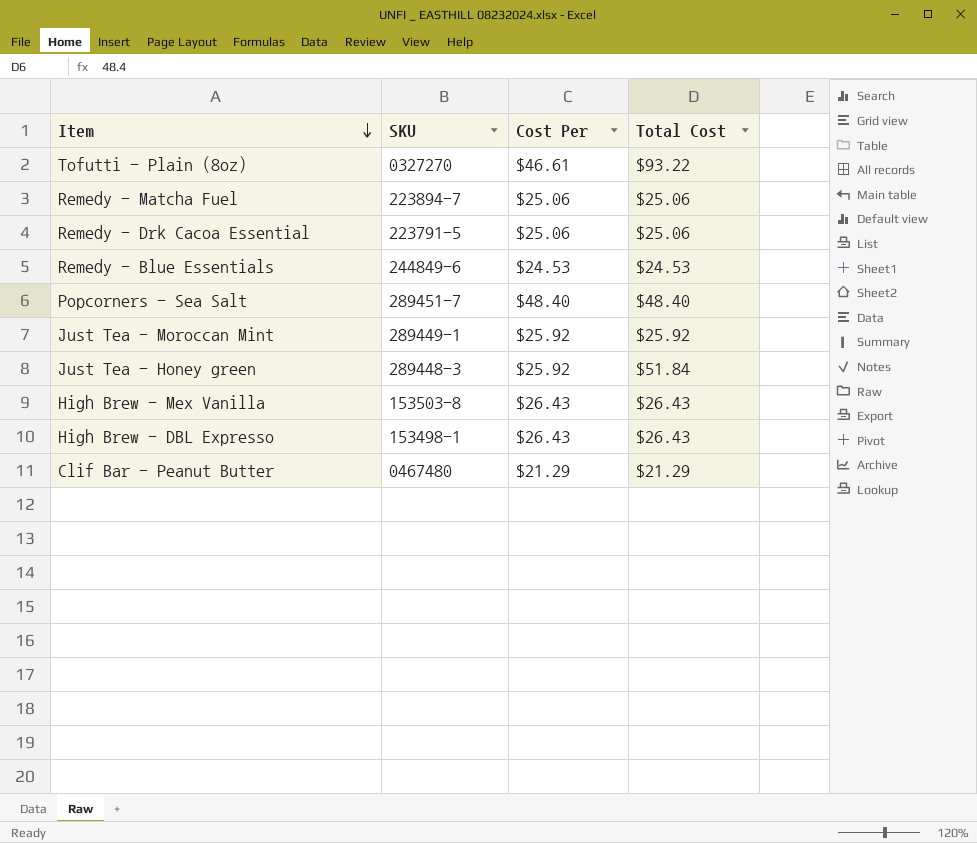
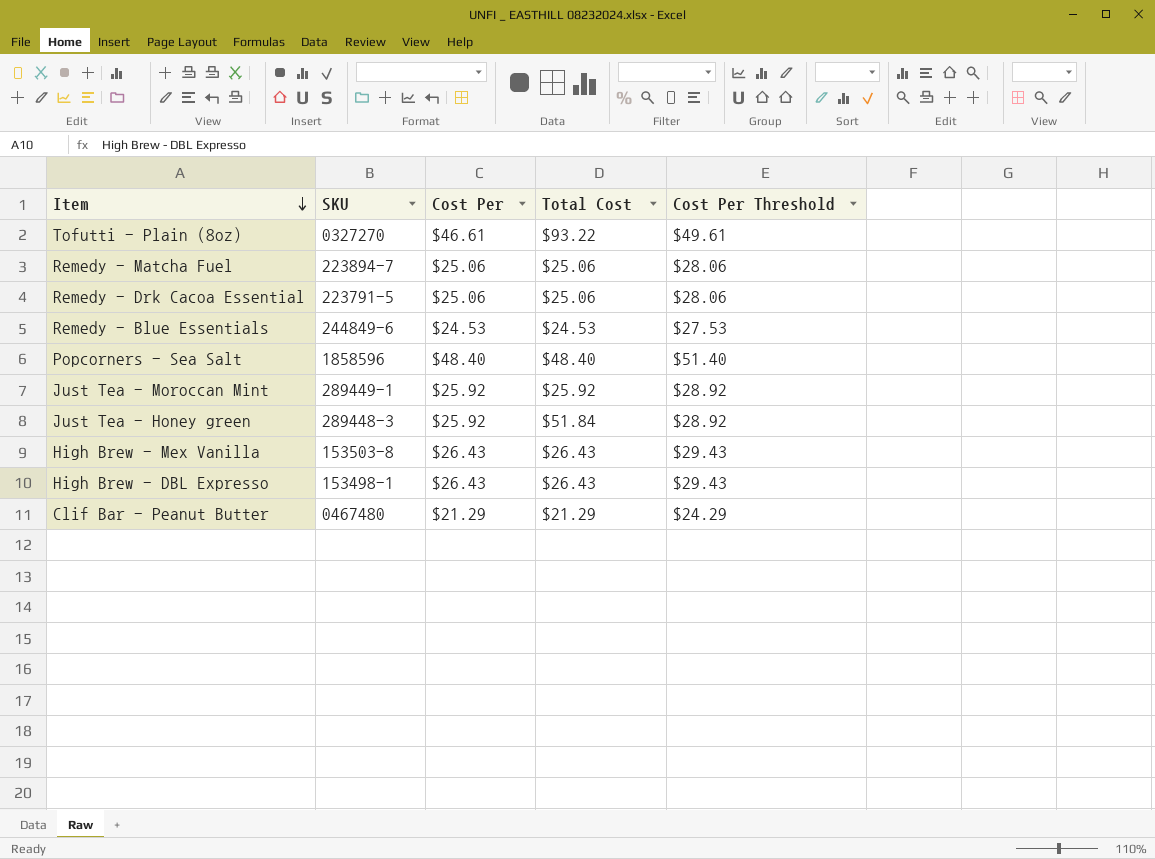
column Cost Per Threshold | formula: none -> [Cost Per] + 3
Popcorners - Sea Salt | SKU: 289451-7 -> 1858596

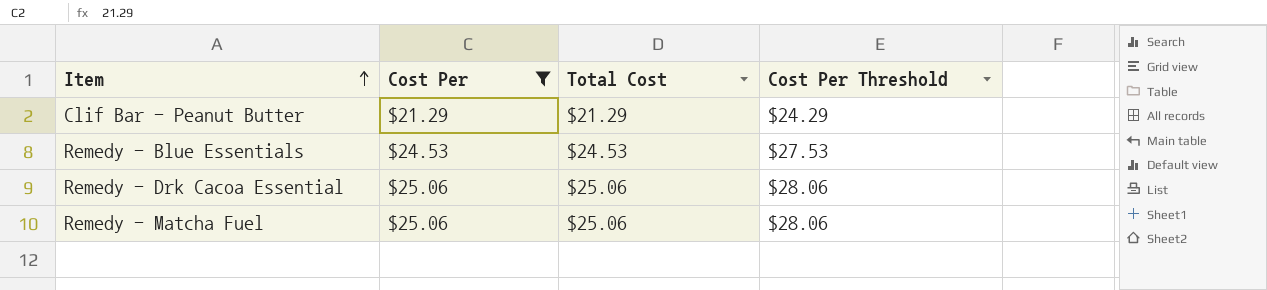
filter: none -> Cost Per <= $25.06
row order: Item descending -> Item ascending
column SKU | position: 2 -> none

